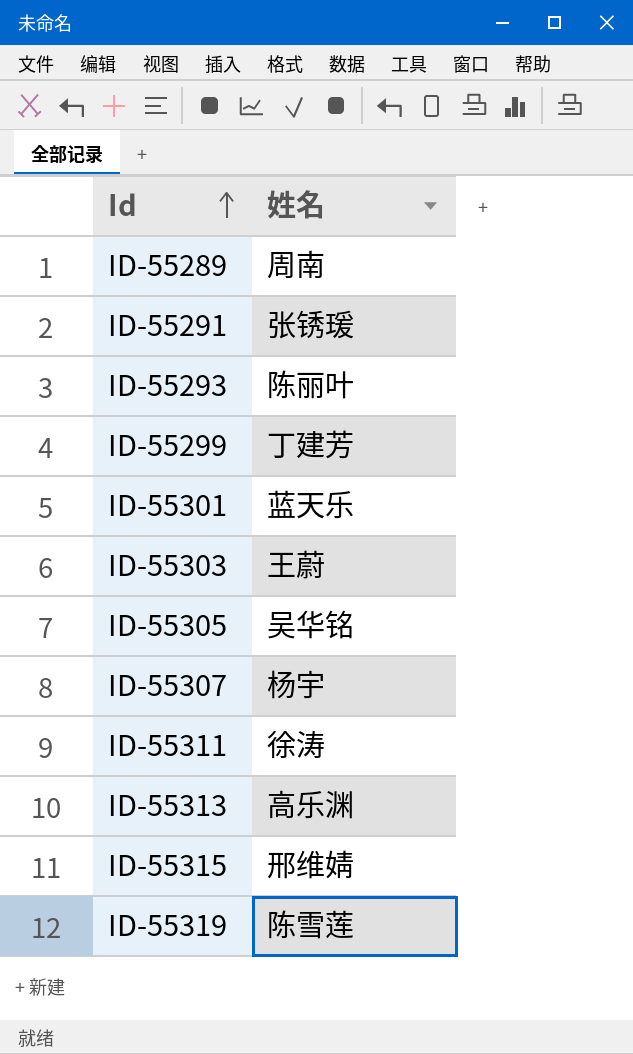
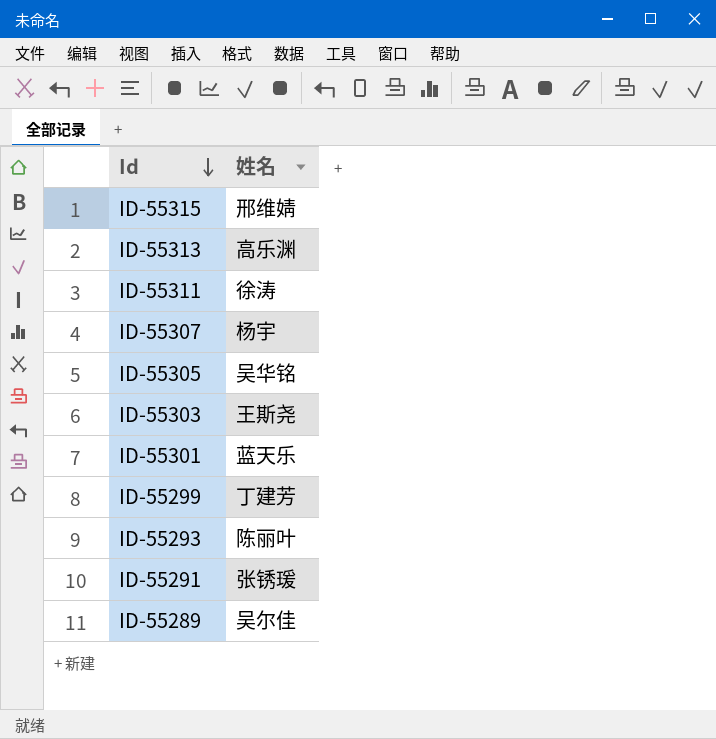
row order: Id ascending -> Id descending
row ID-55319: 陈雪莲 -> none
ID-55303 | 姓名: 王蔚 -> 王斯尧
ID-55289 | 姓名: 周南 -> 吴尔佳

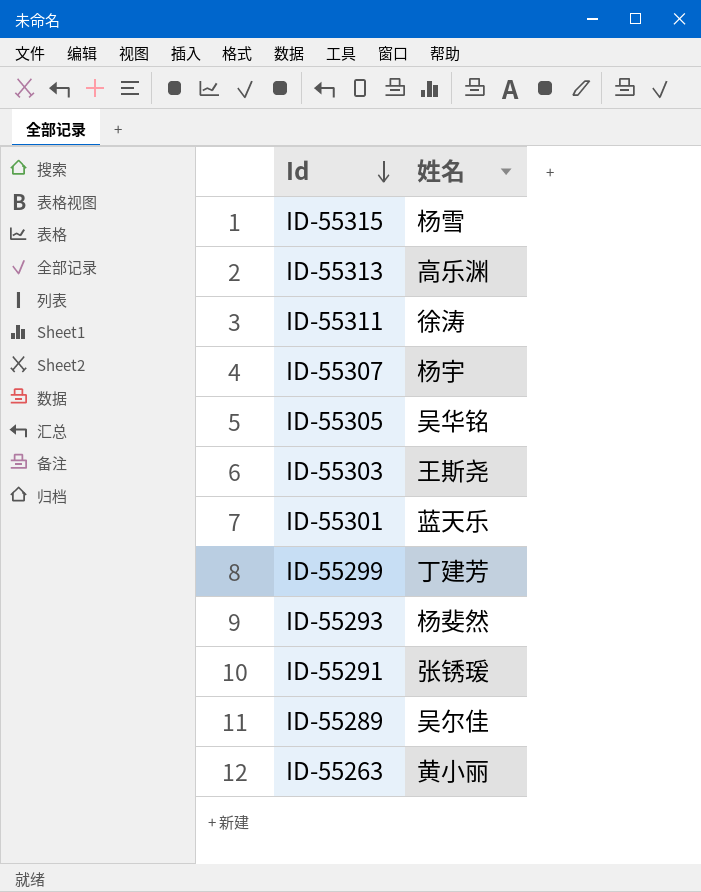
ID-55315 | 姓名: 邢维婧 -> 杨雪
ID-55293 | 姓名: 陈丽叶 -> 杨斐然
row ID-55263: none -> 黄小丽

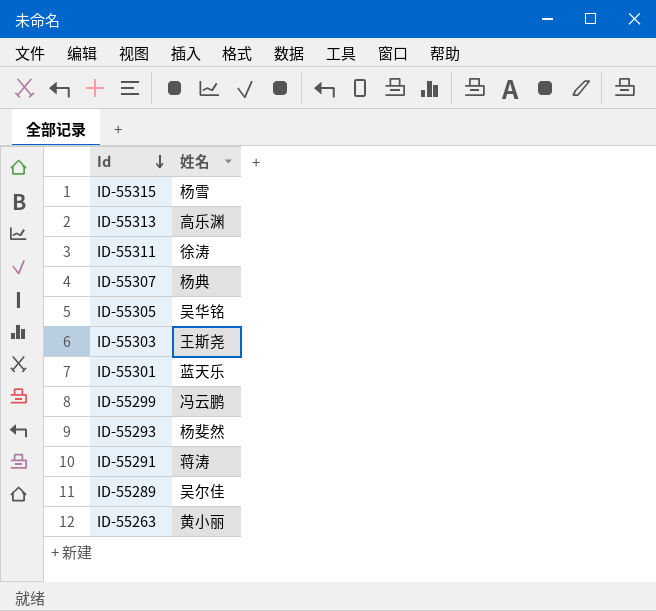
ID-55307 | 姓名: 杨宇 -> 杨典
ID-55299 | 姓名: 丁建芳 -> 冯云鹏
ID-55291 | 姓名: 张锈瑗 -> 蒋涛

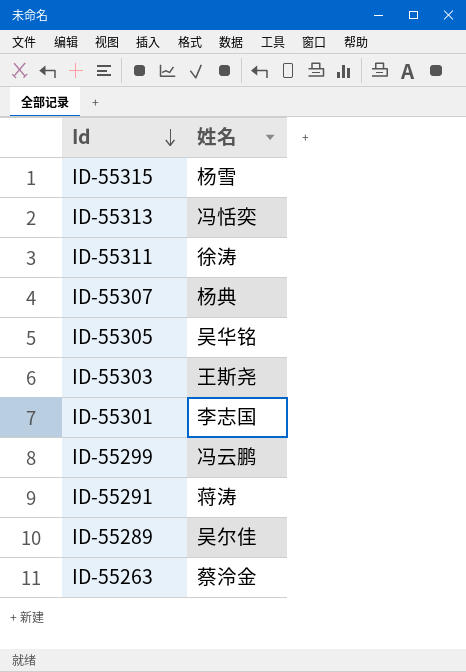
row ID-55293: 杨斐然 -> none
ID-55313 | 姓名: 高乐渊 -> 冯恬奕
ID-55301 | 姓名: 蓝天乐 -> 李志国
ID-55263 | 姓名: 黄小丽 -> 蔡泠金

